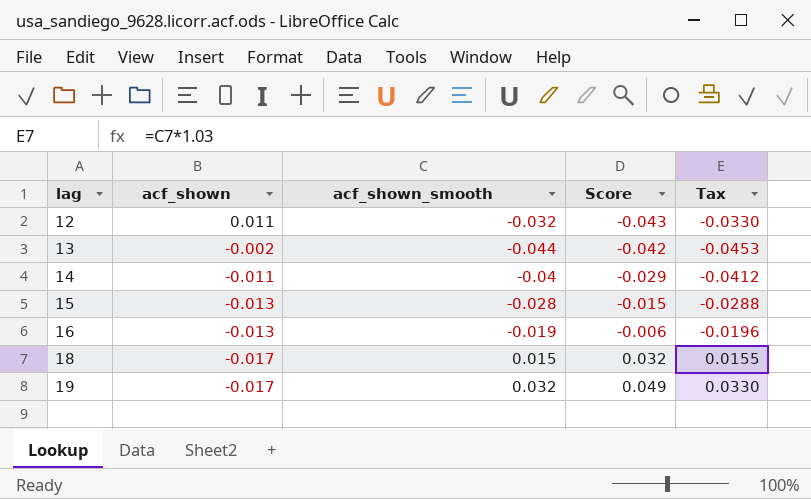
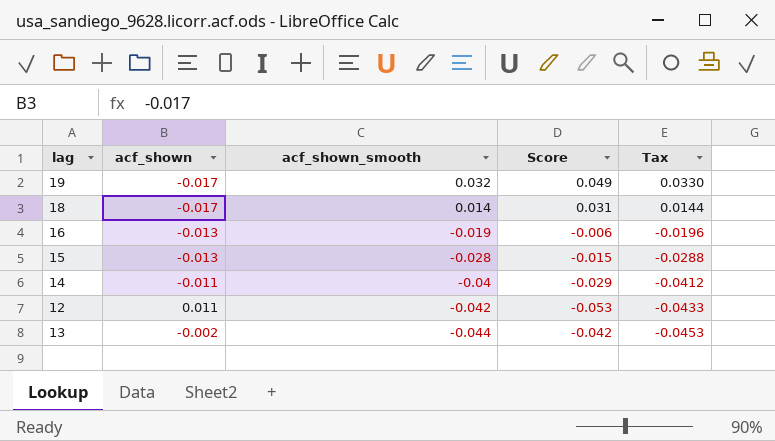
row order: lag ascending -> acf_shown_smooth descending
18 | acf_shown_smooth: 0.015 -> 0.014
18 | Score: 0.032 -> 0.031
18 | Tax: 0.0155 -> 0.0144
12 | acf_shown_smooth: -0.032 -> -0.042
12 | Score: -0.043 -> -0.053
12 | Tax: -0.0330 -> -0.0433

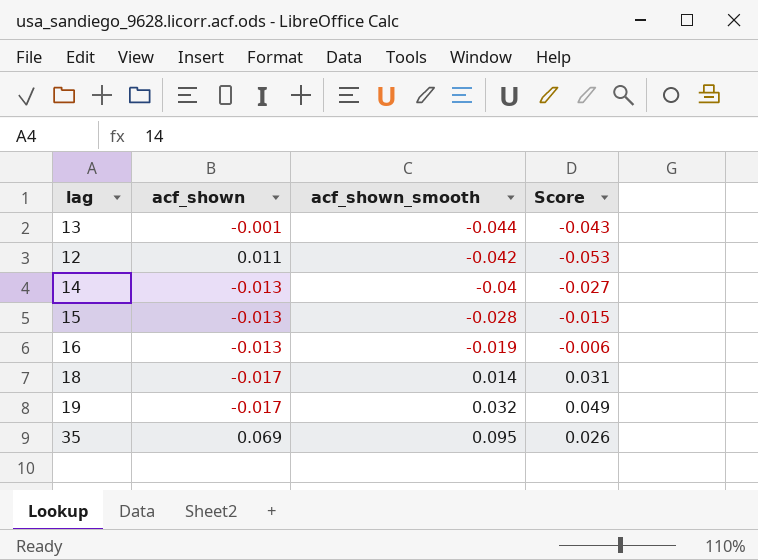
row order: acf_shown_smooth descending -> acf_shown_smooth ascending
column Tax | formula: [acf_shown_smooth] * 1.03 -> none
13 | acf_shown: -0.002 -> -0.001
13 | Score: -0.042 -> -0.043
14 | acf_shown: -0.011 -> -0.013
14 | Score: -0.029 -> -0.027
row 35: none -> 0.069 | 0.095 | 0.026

